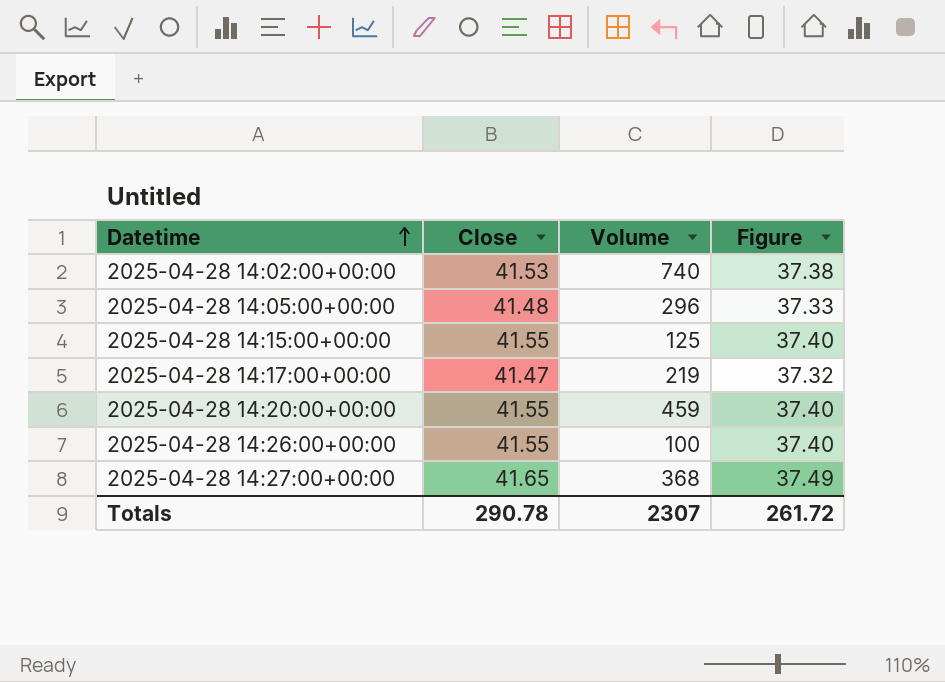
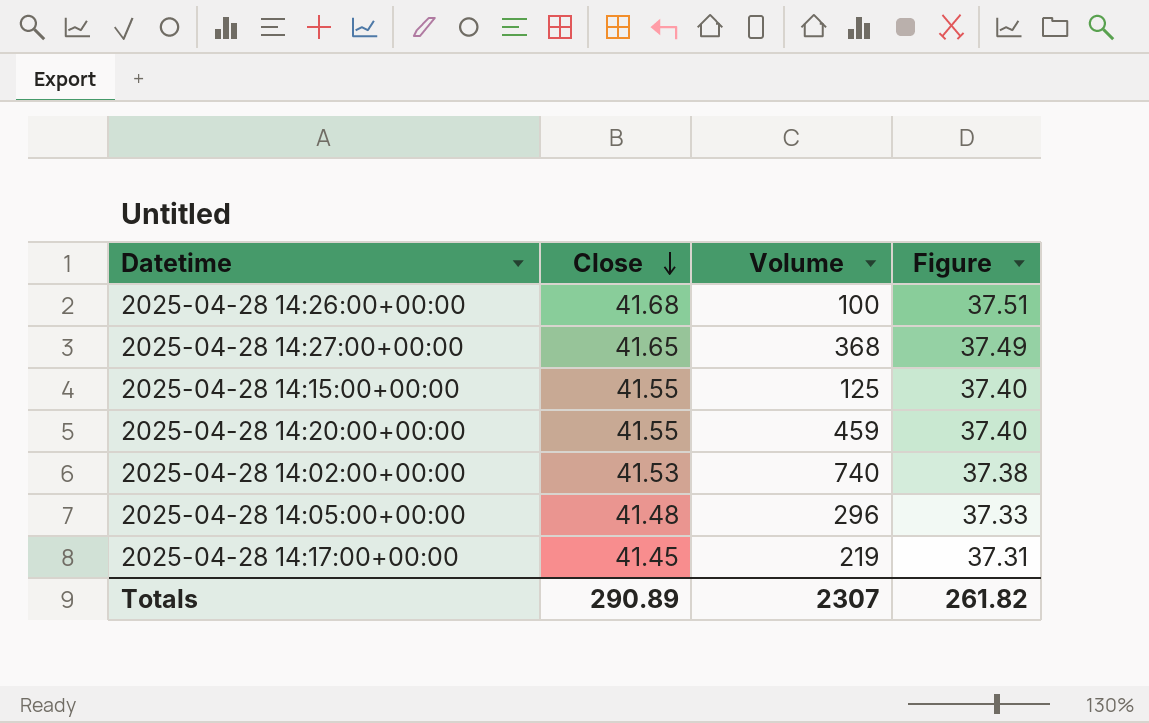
row order: Datetime ascending -> Close descending
2025-04-28 14:26:00+00:00 | Close: 41.55 -> 41.68
2025-04-28 14:26:00+00:00 | Figure: 37.40 -> 37.51
2025-04-28 14:17:00+00:00 | Close: 41.47 -> 41.45
2025-04-28 14:17:00+00:00 | Figure: 37.32 -> 37.31
Totals | Close: 290.78 -> 290.89
Totals | Figure: 261.72 -> 261.82

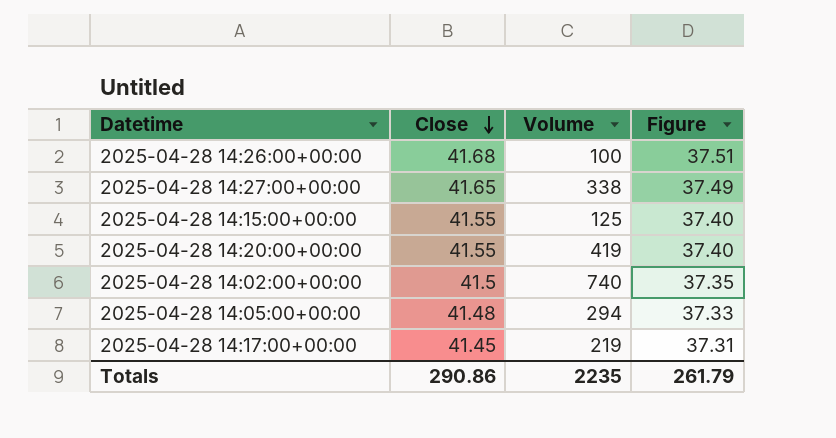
2025-04-28 14:27:00+00:00 | Volume: 368 -> 338
2025-04-28 14:20:00+00:00 | Volume: 459 -> 419
2025-04-28 14:02:00+00:00 | Close: 41.53 -> 41.5
2025-04-28 14:02:00+00:00 | Figure: 37.38 -> 37.35
2025-04-28 14:05:00+00:00 | Volume: 296 -> 294
Totals | Close: 290.89 -> 290.86
Totals | Volume: 2307 -> 2235
Totals | Figure: 261.82 -> 261.79

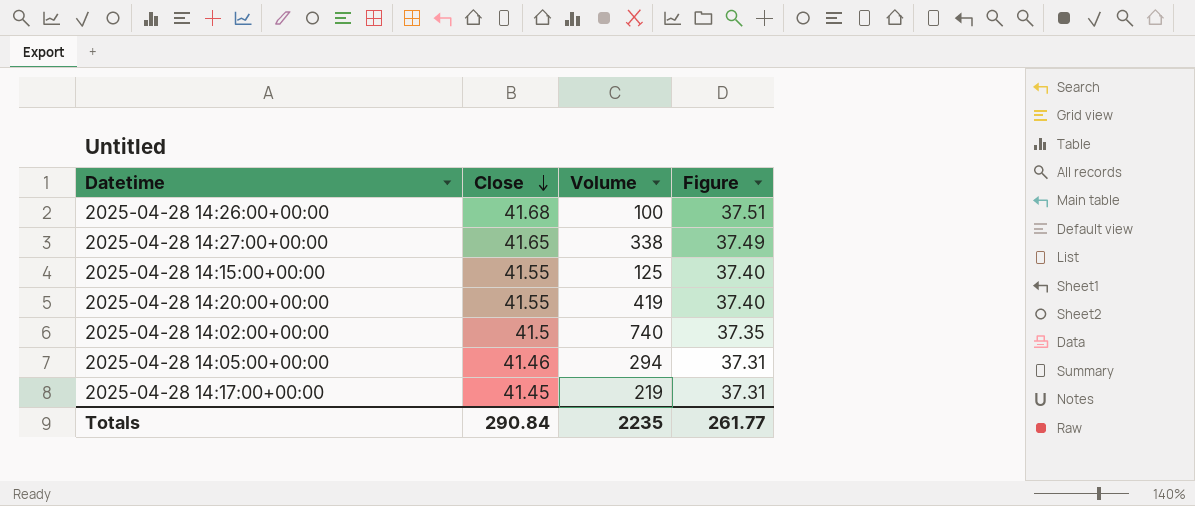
2025-04-28 14:05:00+00:00 | Close: 41.48 -> 41.46
2025-04-28 14:05:00+00:00 | Figure: 37.33 -> 37.31
Totals | Close: 290.86 -> 290.84
Totals | Figure: 261.79 -> 261.77

